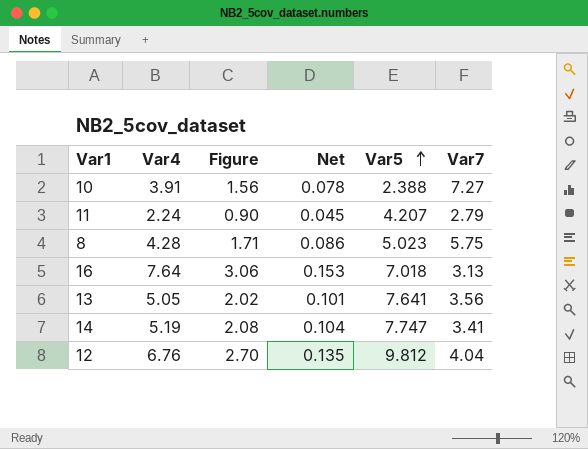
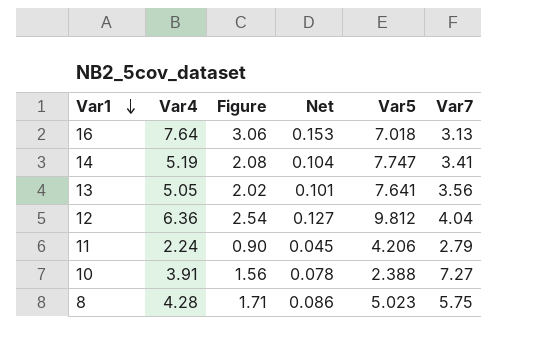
row order: Var5 ascending -> Var1 descending
12 | Var4: 6.76 -> 6.36
12 | Figure: 2.70 -> 2.54
12 | Net: 0.135 -> 0.127
11 | Var5: 4.207 -> 4.206

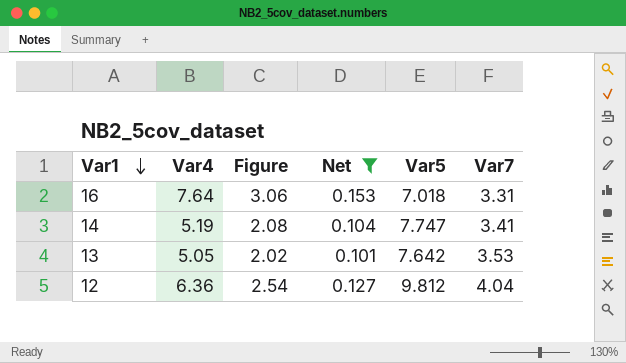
filter: none -> Net >= 0.101
16 | Var7: 3.13 -> 3.31
13 | Var5: 7.641 -> 7.642
13 | Var7: 3.56 -> 3.53

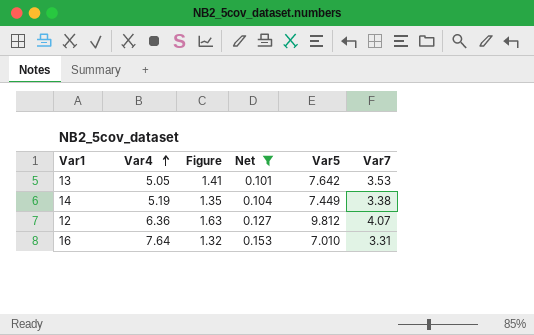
row order: Var1 descending -> Var4 ascending
column Figure | formula: [Var4] * 0.4 -> [Var7] * 0.4
14 | Var5: 7.747 -> 7.449
14 | Var7: 3.41 -> 3.38
12 | Var7: 4.04 -> 4.07
16 | Var5: 7.018 -> 7.010

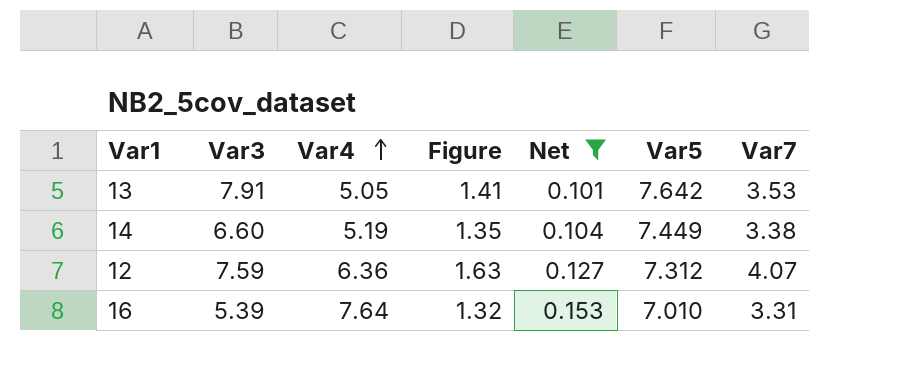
column Var3 | position: none -> 2
12 | Var5: 9.812 -> 7.312

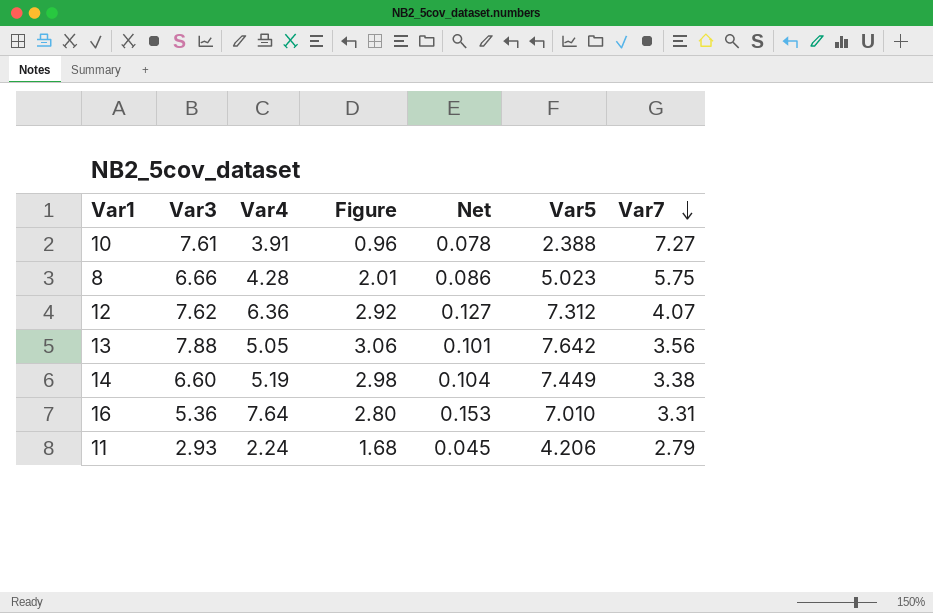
filter: Net >= 0.101 -> none
row order: Var4 ascending -> Var7 descending
column Figure | formula: [Var7] * 0.4 -> [Var5] * 0.4
12 | Var3: 7.59 -> 7.62
13 | Var3: 7.91 -> 7.88
13 | Var7: 3.53 -> 3.56
16 | Var3: 5.39 -> 5.36

